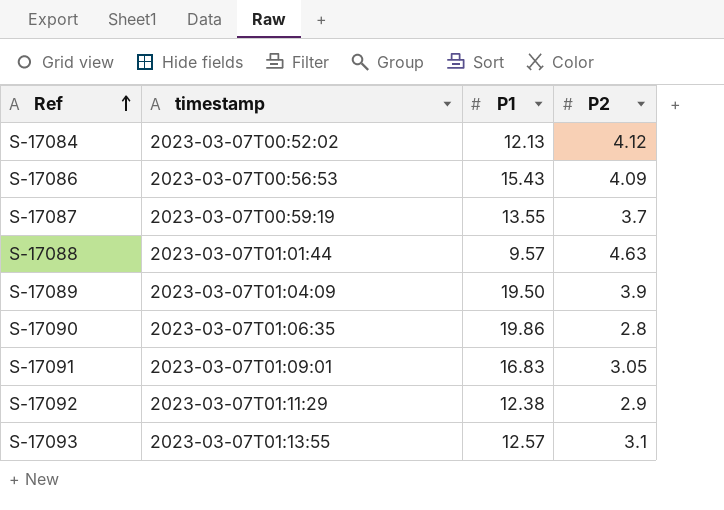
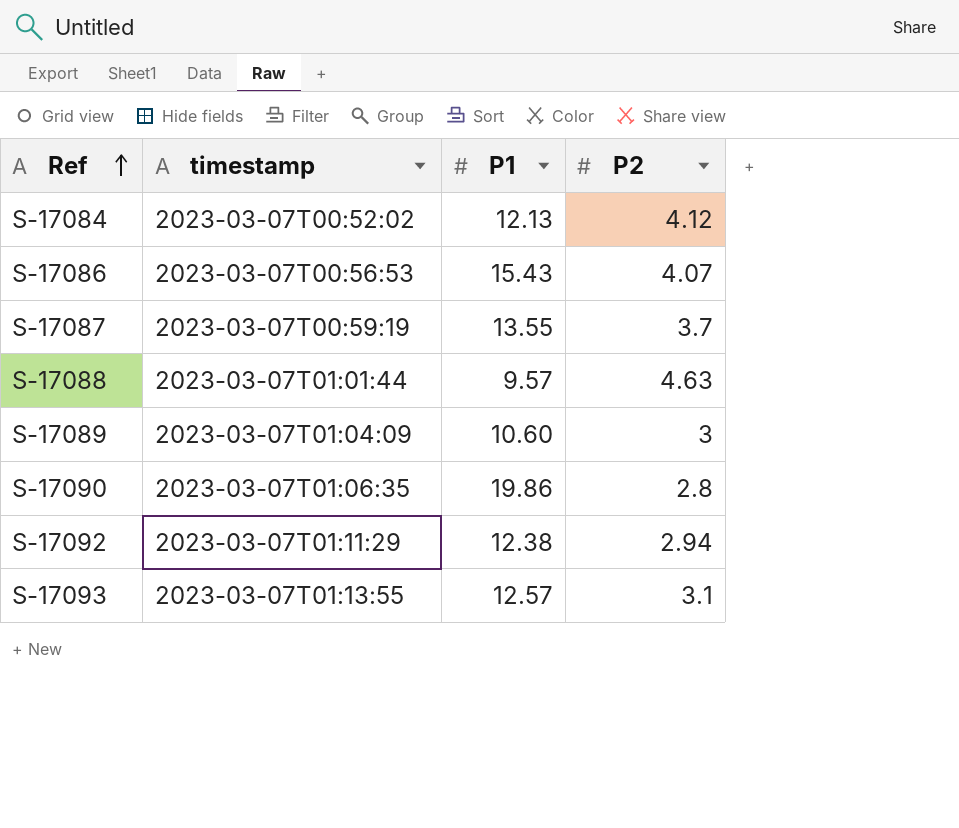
row S-17091: 2023-03-07T01:09:01 | 16.83 | 3.05 -> none
S-17086 | P2: 4.09 -> 4.07
S-17089 | P1: 19.50 -> 10.60
S-17089 | P2: 3.9 -> 3
S-17092 | P2: 2.9 -> 2.94

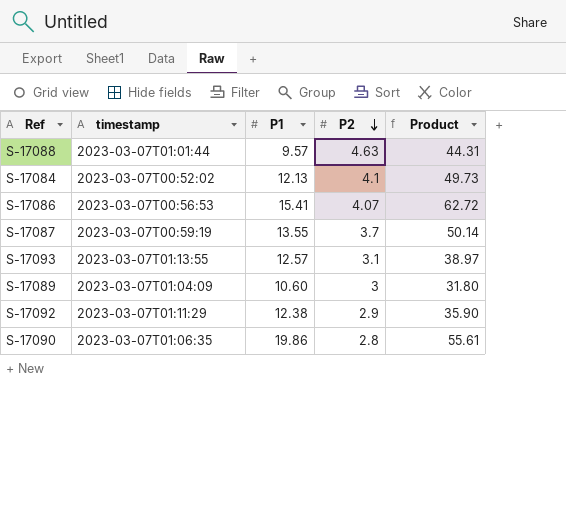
row order: Ref ascending -> P2 descending
column Product | formula: none -> [P1] * [P2]
S-17084 | P2: 4.12 -> 4.1
S-17086 | P1: 15.43 -> 15.41
S-17092 | P2: 2.94 -> 2.9

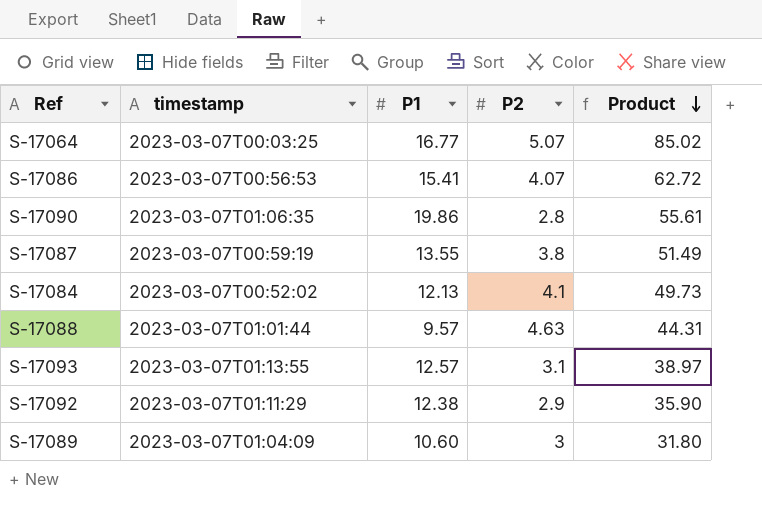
row order: P2 descending -> Product descending
row S-17064: none -> 2023-03-07T00:03:25 | 16.77 | 5.07 | 85.02
S-17087 | P2: 3.7 -> 3.8
S-17087 | Product: 50.14 -> 51.49

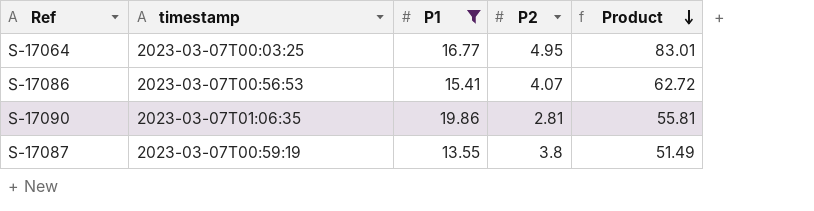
filter: none -> P1 >= 13.55
S-17064 | P2: 5.07 -> 4.95
S-17064 | Product: 85.02 -> 83.01
S-17090 | P2: 2.8 -> 2.81
S-17090 | Product: 55.61 -> 55.81

